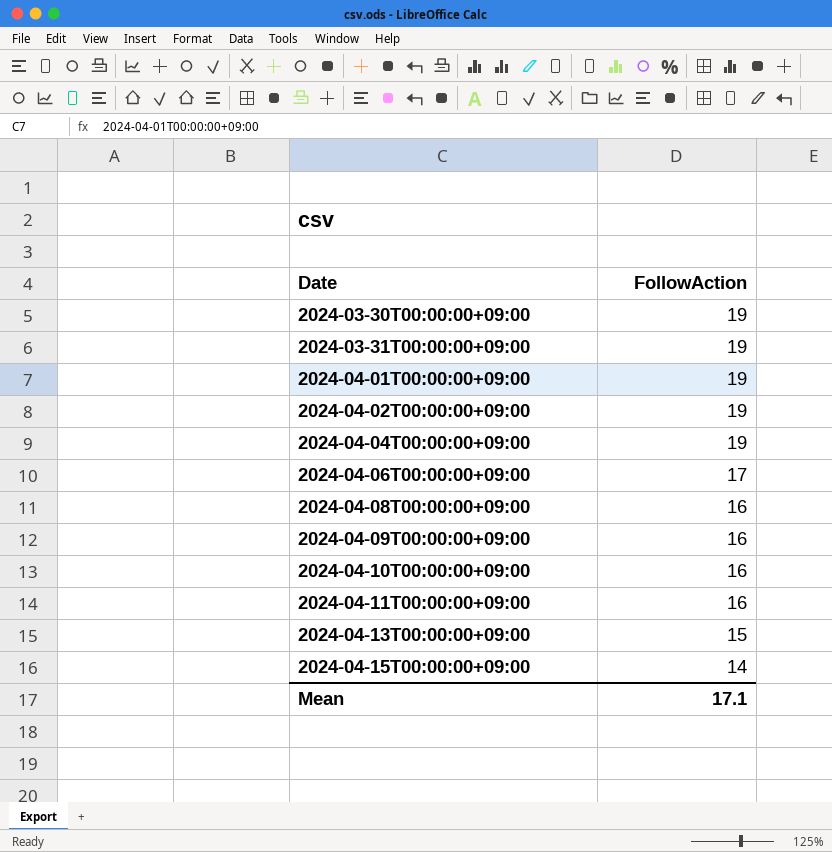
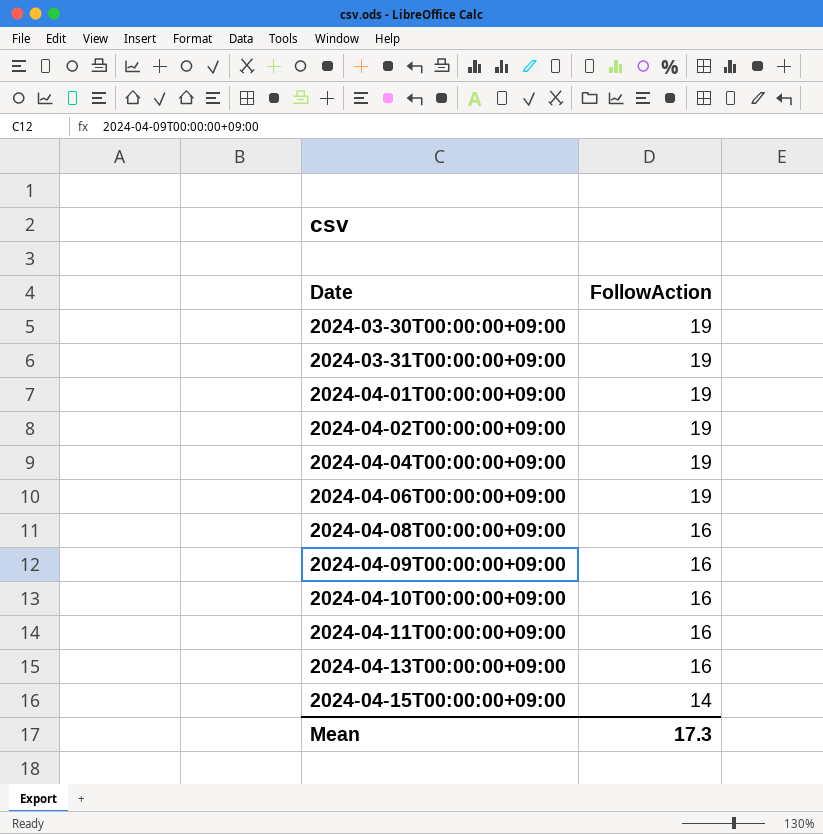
2024-04-06T00:00:00+09:00 | FollowAction: 17 -> 19
2024-04-13T00:00:00+09:00 | FollowAction: 15 -> 16
Mean | FollowAction: 17.1 -> 17.3

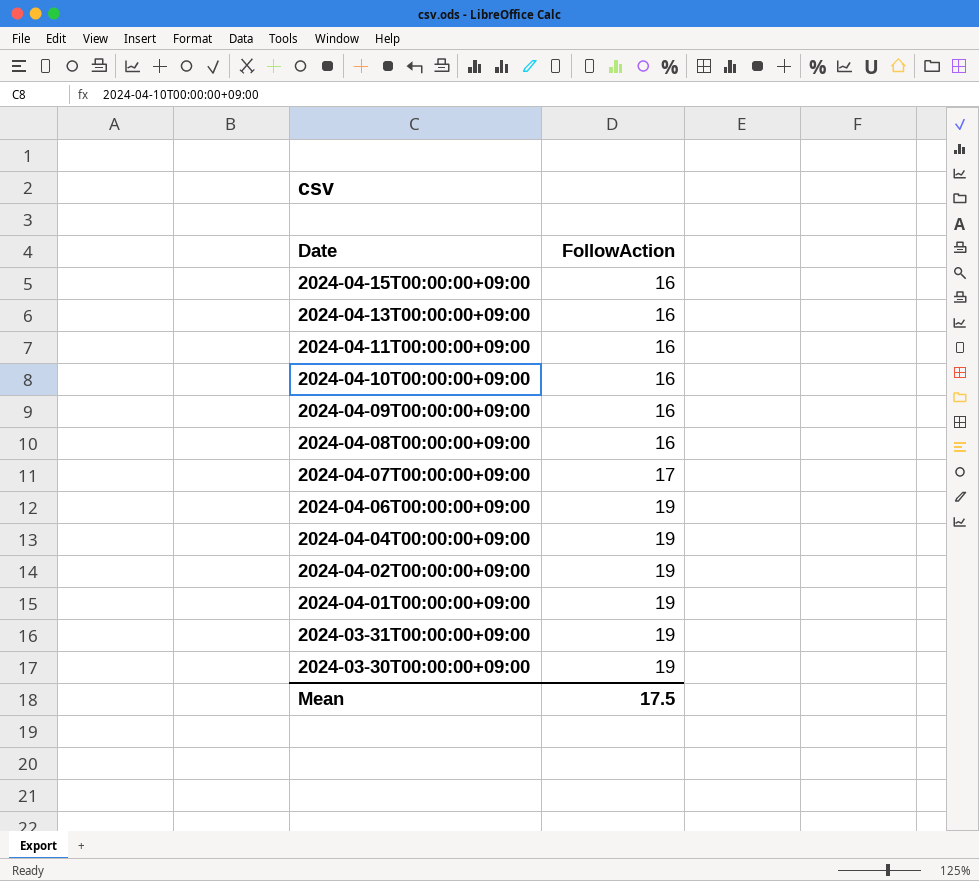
row order: Date ascending -> Date descending
2024-04-15T00:00:00+09:00 | FollowAction: 14 -> 16
row 2024-04-07T00:00:00+09:00: none -> 17
Mean | FollowAction: 17.3 -> 17.5

